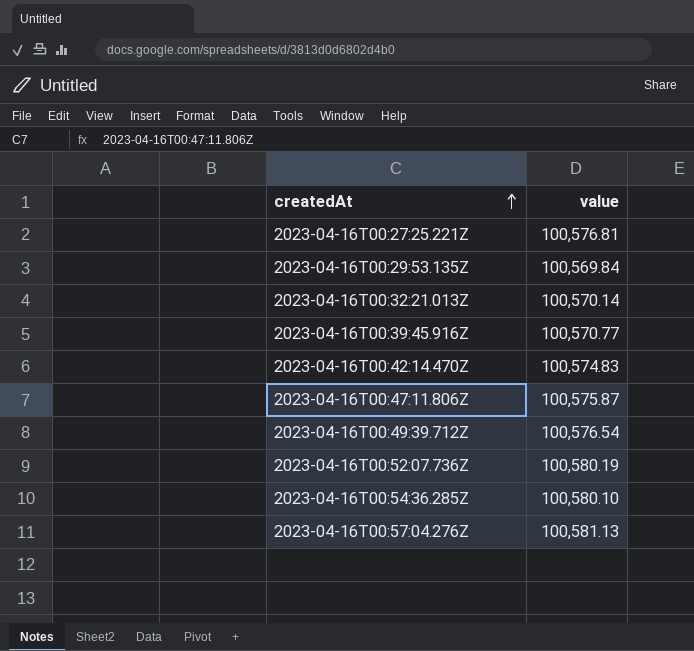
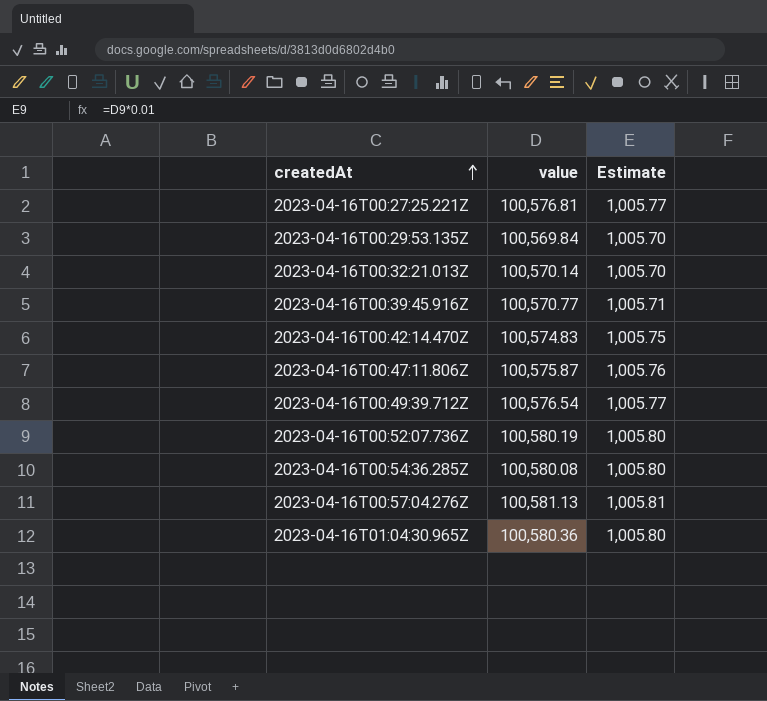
column Estimate | formula: none -> [value] * 0.01
2023-04-16T00:54:36.285Z | value: 100,580.10 -> 100,580.08
row 2023-04-16T01:04:30.965Z: none -> 100,580.36 | 1,005.80

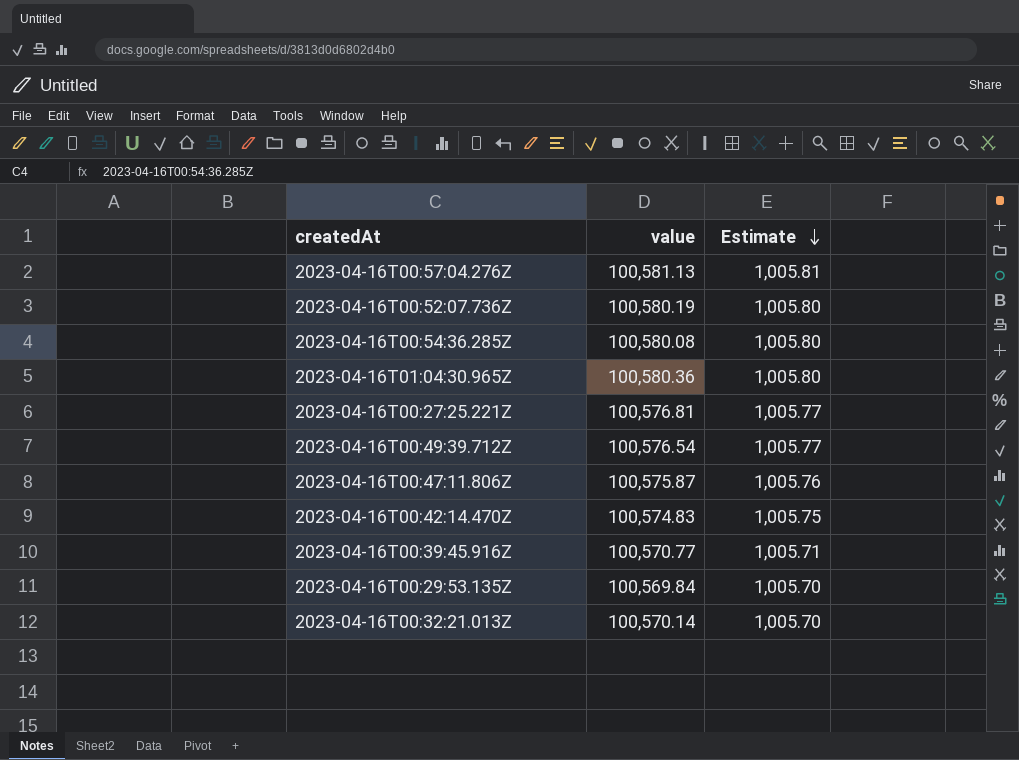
row order: createdAt ascending -> Estimate descending

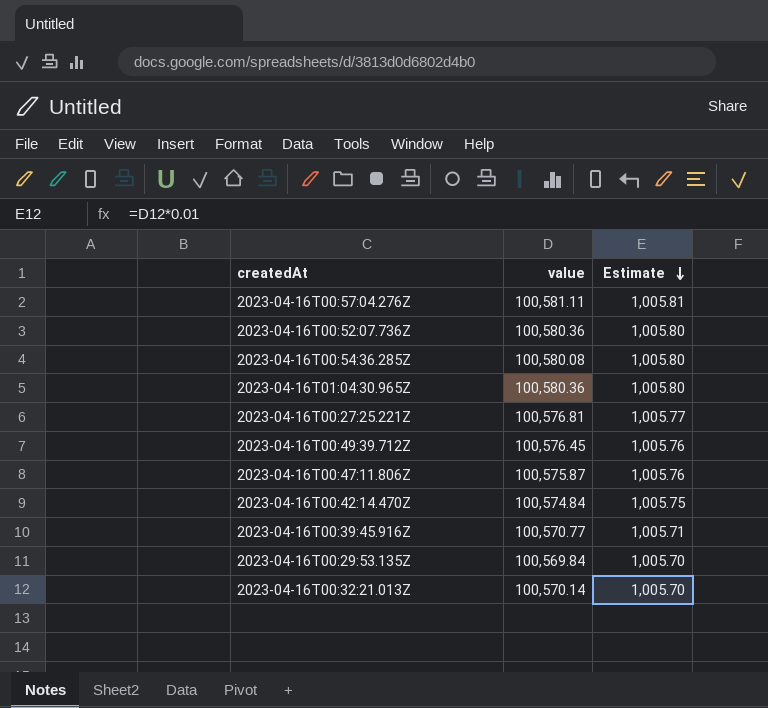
2023-04-16T00:57:04.276Z | value: 100,581.13 -> 100,581.11
2023-04-16T00:52:07.736Z | value: 100,580.19 -> 100,580.36
2023-04-16T00:49:39.712Z | value: 100,576.54 -> 100,576.45
2023-04-16T00:49:39.712Z | Estimate: 1,005.77 -> 1,005.76
2023-04-16T00:42:14.470Z | value: 100,574.83 -> 100,574.84

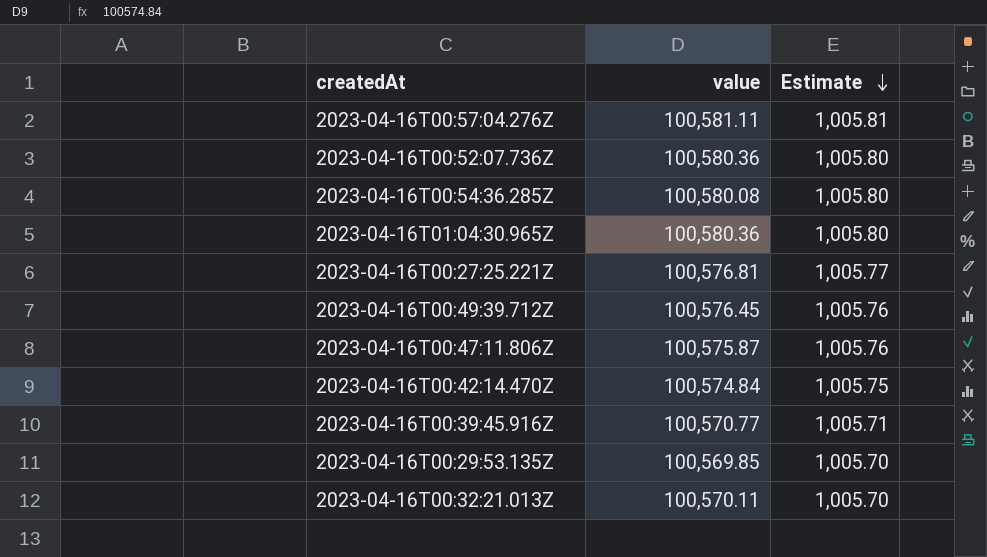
2023-04-16T00:29:53.135Z | value: 100,569.84 -> 100,569.85
2023-04-16T00:32:21.013Z | value: 100,570.14 -> 100,570.11

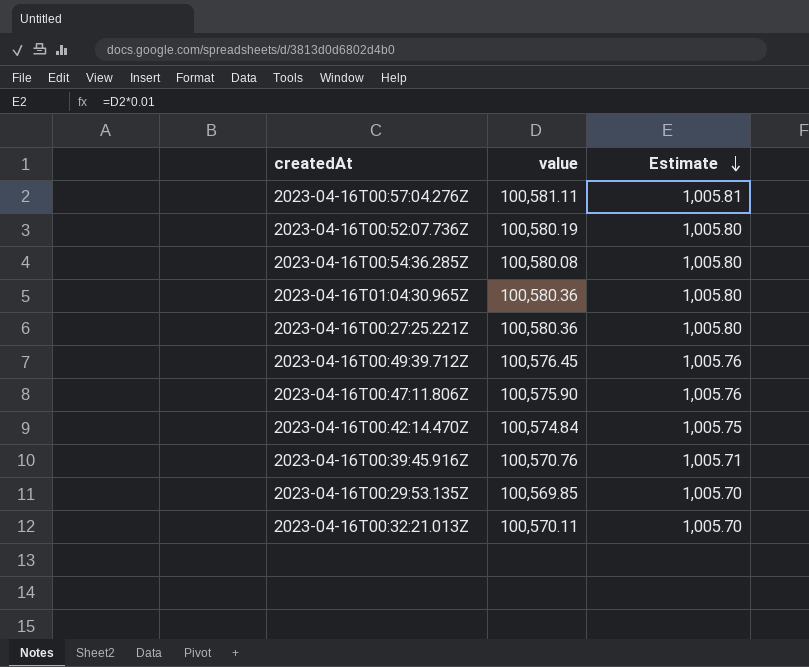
2023-04-16T00:52:07.736Z | value: 100,580.36 -> 100,580.19
2023-04-16T00:27:25.221Z | value: 100,576.81 -> 100,580.36
2023-04-16T00:27:25.221Z | Estimate: 1,005.77 -> 1,005.80
2023-04-16T00:47:11.806Z | value: 100,575.87 -> 100,575.90
2023-04-16T00:39:45.916Z | value: 100,570.77 -> 100,570.76

